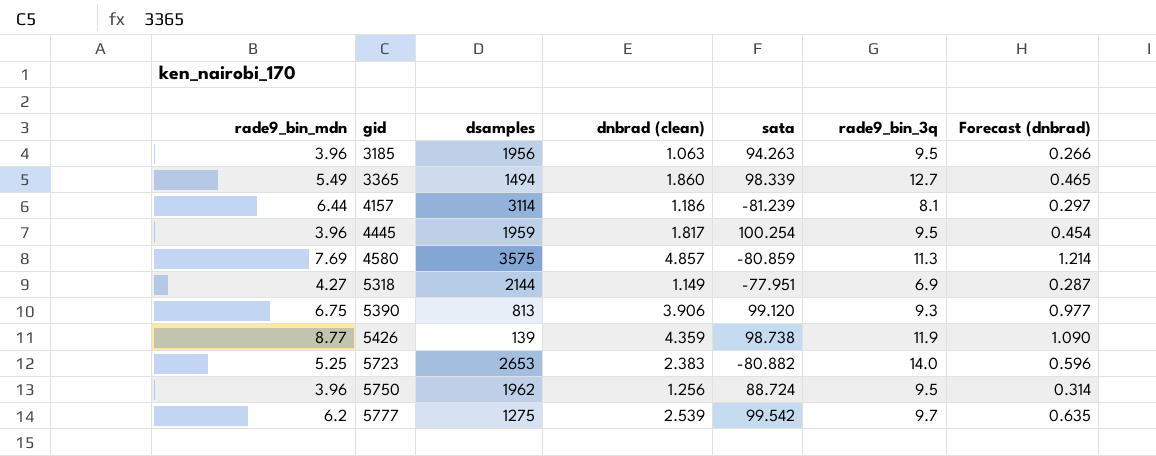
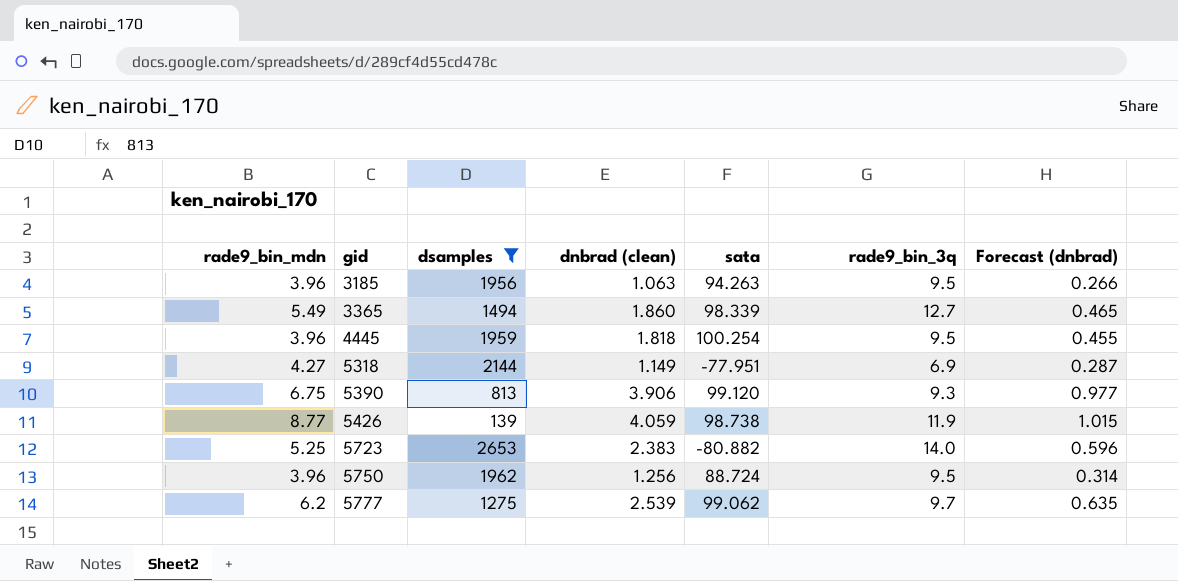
filter: none -> dsamples <= 2653
4445 | dnbrad (clean): 1.817 -> 1.818
4445 | Forecast (dnbrad): 0.454 -> 0.455
5426 | dnbrad (clean): 4.359 -> 4.059
5426 | Forecast (dnbrad): 1.090 -> 1.015
5777 | sata: 99.542 -> 99.062

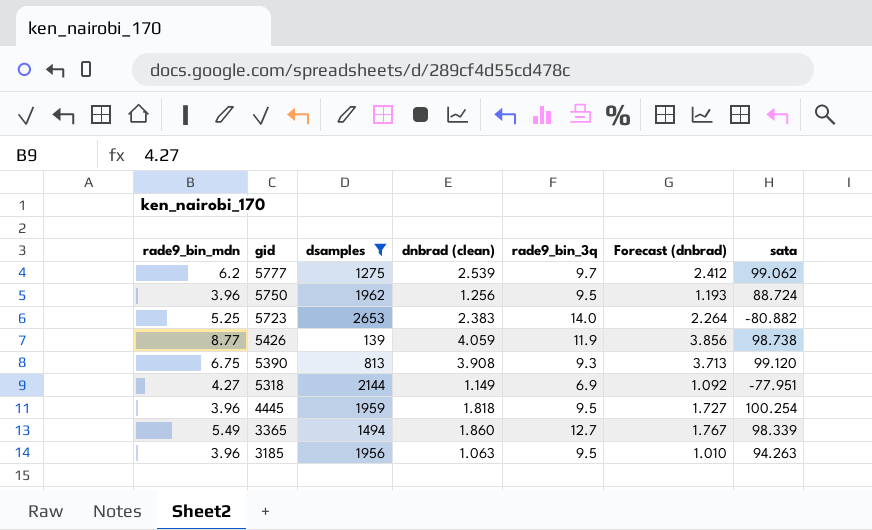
row order: gid ascending -> gid descending
column Forecast (dnbrad) | formula: [dnbrad (clean)] * 0.25 -> [dnbrad (clean)] * 0.95
column sata | position: 5 -> 7
5390 | dnbrad (clean): 3.906 -> 3.908

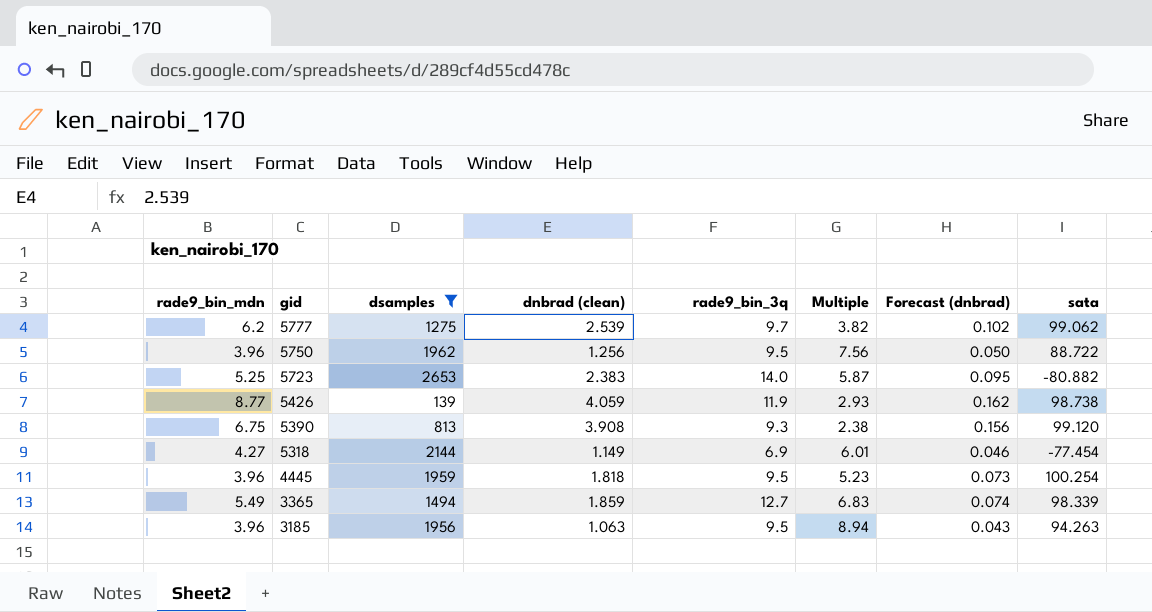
column Multiple | formula: none -> [rade9_bin_3q] / [dnbrad (clean)]
column Forecast (dnbrad) | formula: [dnbrad (clean)] * 0.95 -> [dnbrad (clean)] * 0.04
5750 | sata: 88.724 -> 88.722
5318 | sata: -77.951 -> -77.454
3365 | dnbrad (clean): 1.860 -> 1.859

